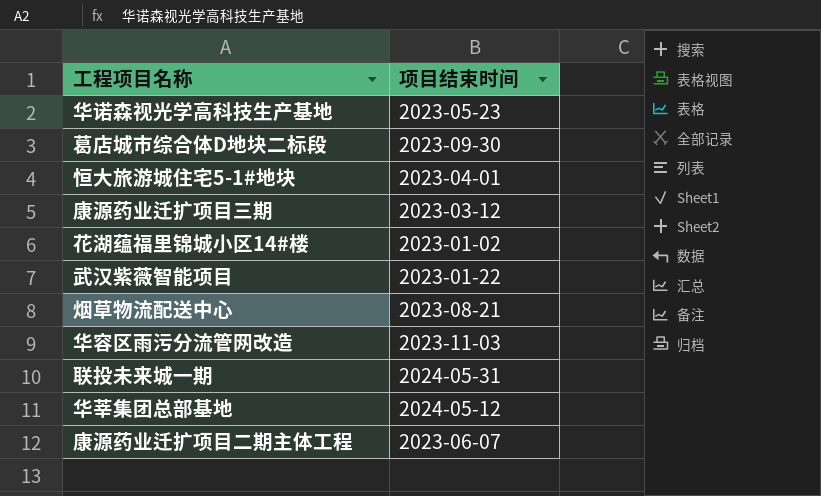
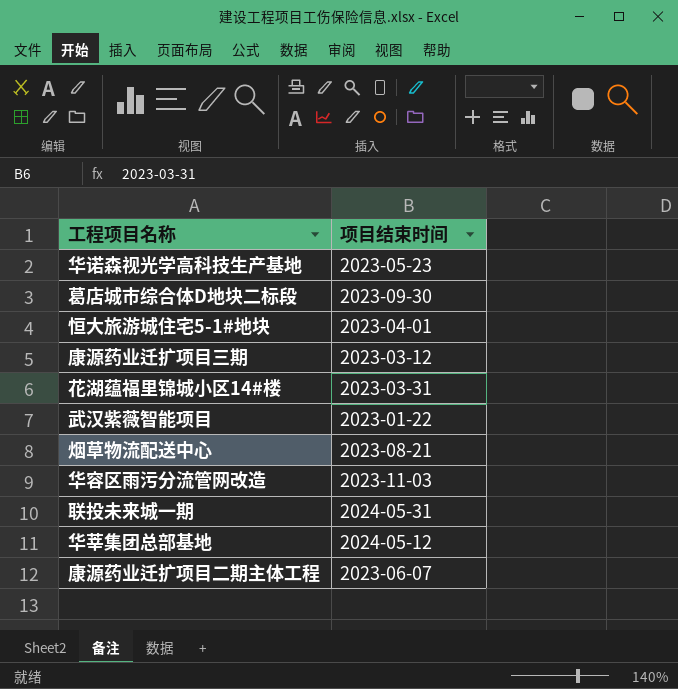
花湖蕴福里锦城小区14#楼 | 项目结束时间: 2023-01-02 -> 2023-03-31

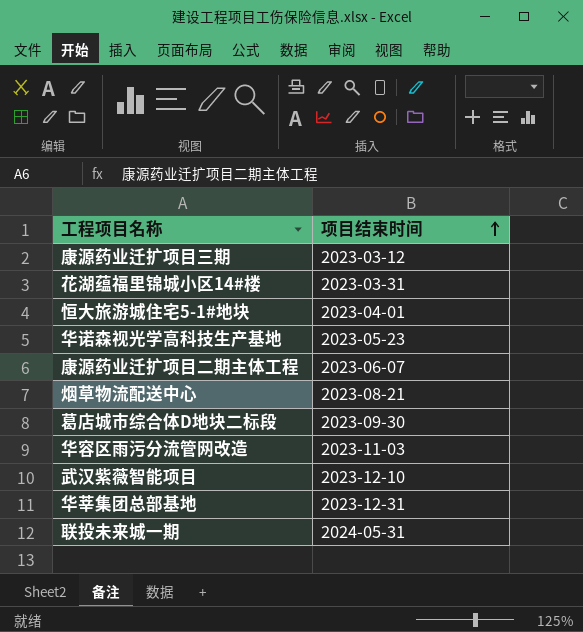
row order: none -> 项目结束时间 ascending
武汉紫薇智能项目 | 项目结束时间: 2023-01-22 -> 2023-12-10
华莘集团总部基地 | 项目结束时间: 2024-05-12 -> 2023-12-31

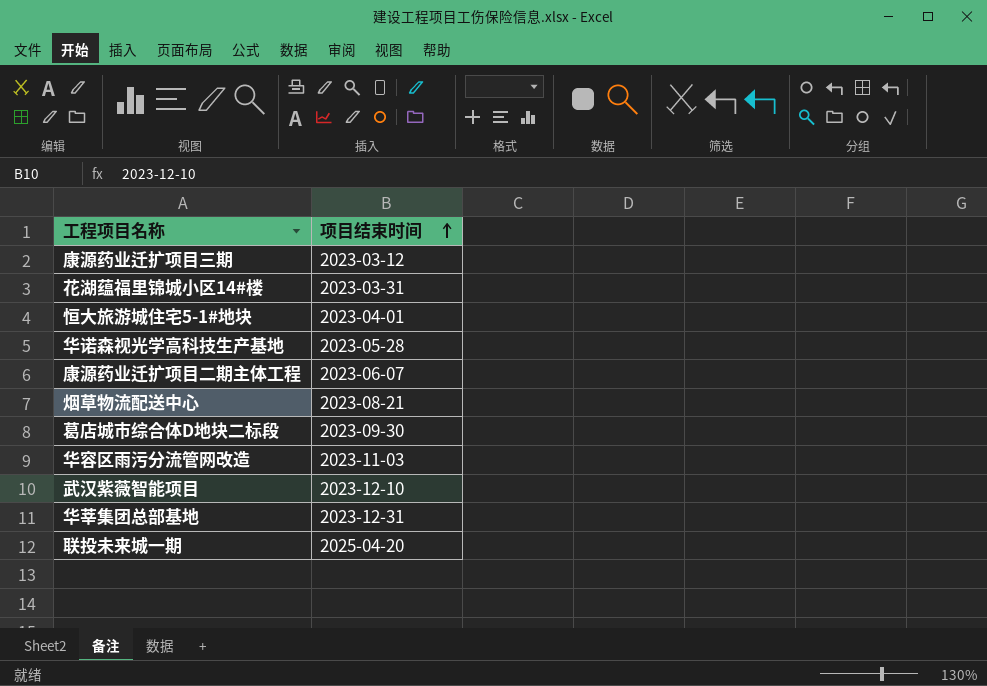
华诺森视光学高科技生产基地 | 项目结束时间: 2023-05-23 -> 2023-05-28
联投未来城一期 | 项目结束时间: 2024-05-31 -> 2025-04-20

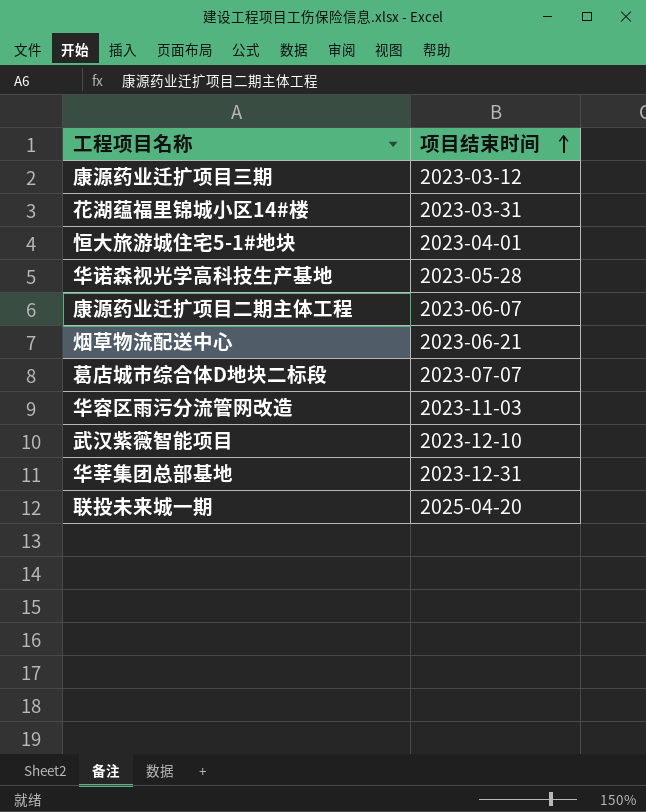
烟草物流配送中心 | 项目结束时间: 2023-08-21 -> 2023-06-21
葛店城市综合体D地块二标段 | 项目结束时间: 2023-09-30 -> 2023-07-07

